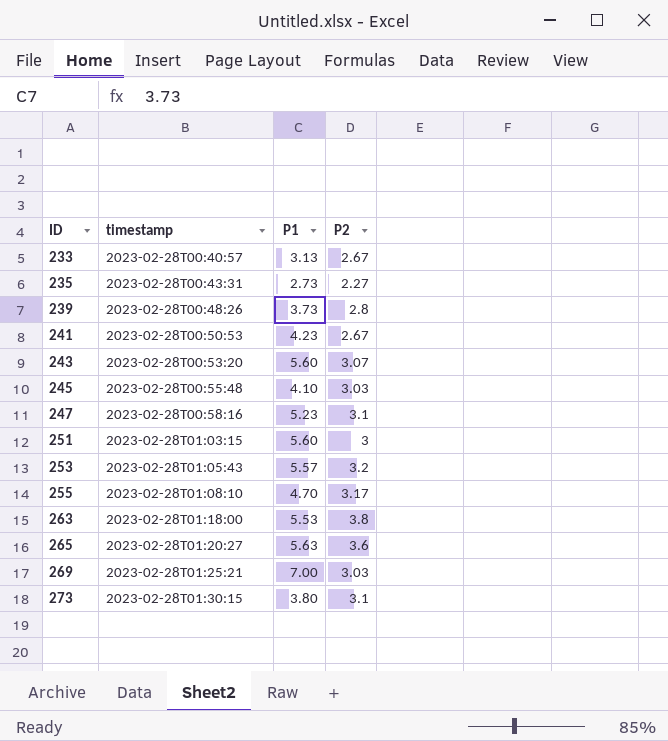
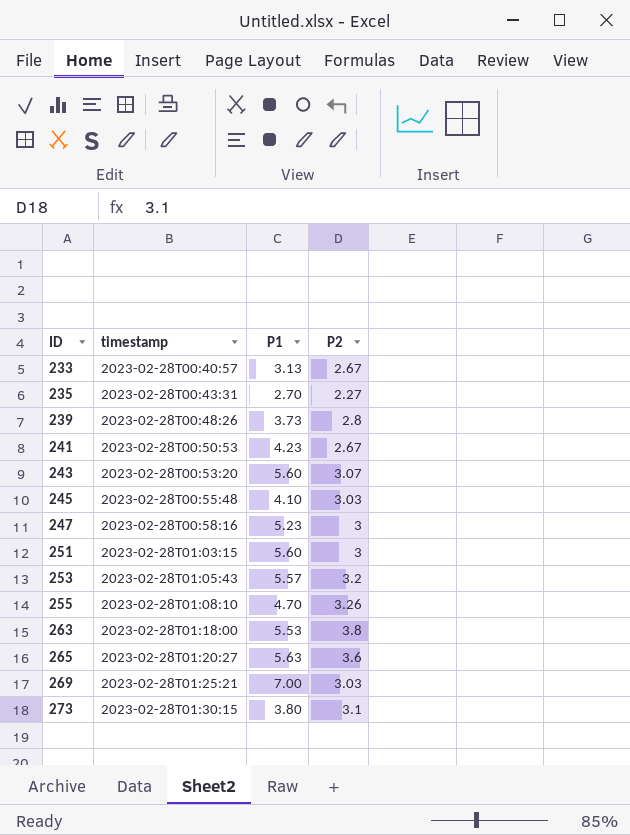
235 | P1: 2.73 -> 2.70
247 | P2: 3.1 -> 3
255 | P2: 3.17 -> 3.26

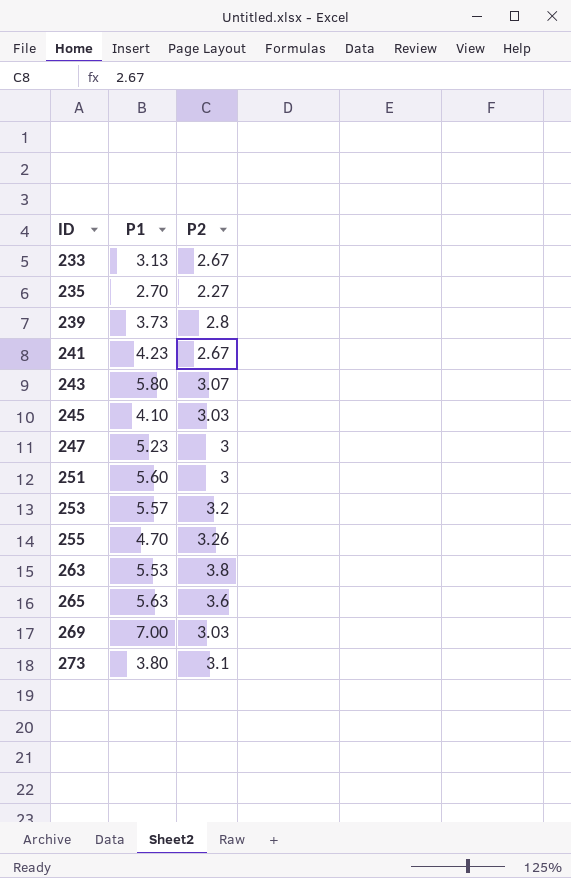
column timestamp | position: 2 -> none
243 | P1: 5.60 -> 5.80

